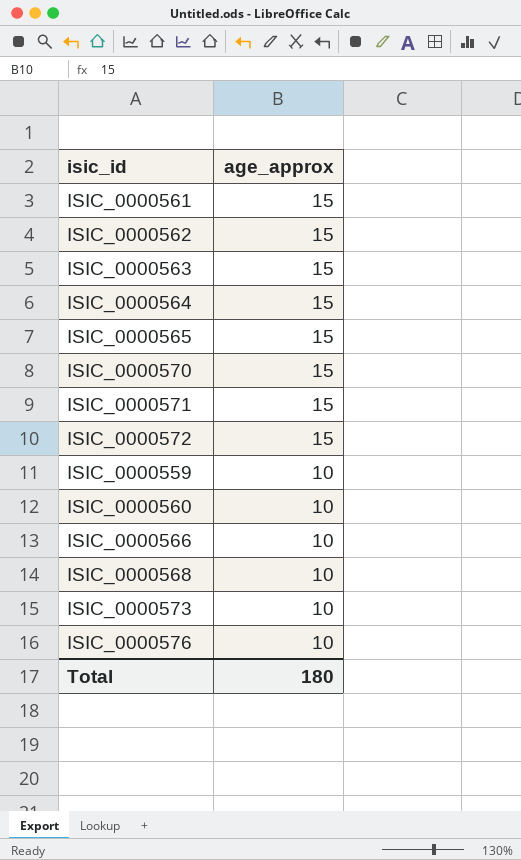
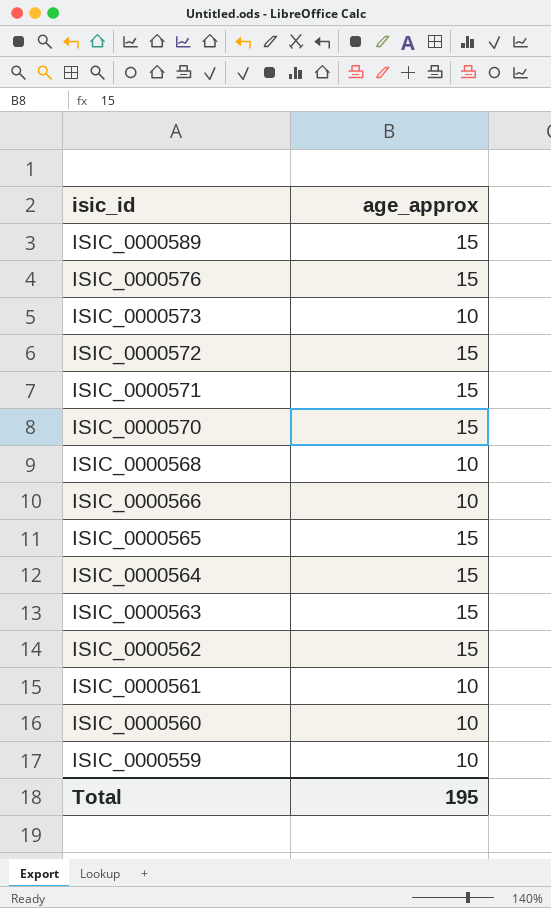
row order: age_approx descending -> isic_id descending
row ISIC_0000589: none -> 15
ISIC_0000576 | age_approx: 10 -> 15
ISIC_0000561 | age_approx: 15 -> 10
Total | age_approx: 180 -> 195

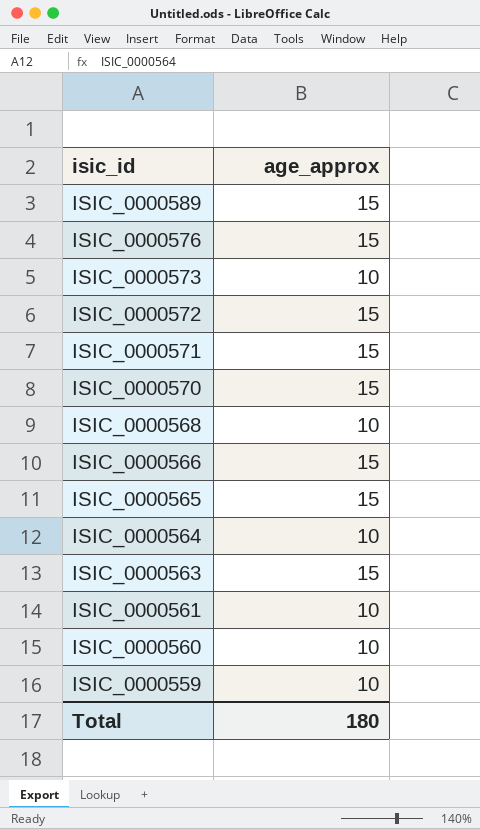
row ISIC_0000562: 15 -> none
ISIC_0000566 | age_approx: 10 -> 15
ISIC_0000564 | age_approx: 15 -> 10
Total | age_approx: 195 -> 180

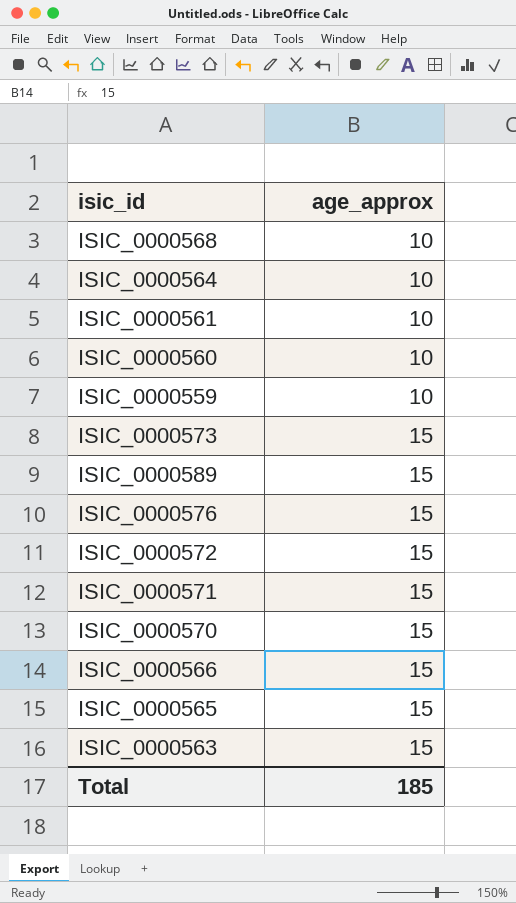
row order: isic_id descending -> age_approx ascending
ISIC_0000573 | age_approx: 10 -> 15
Total | age_approx: 180 -> 185

